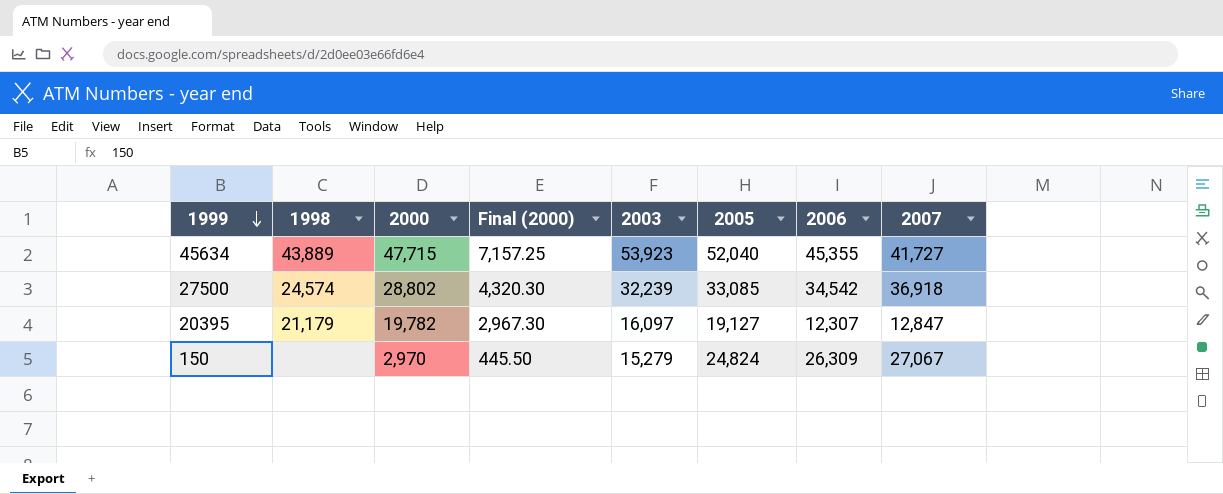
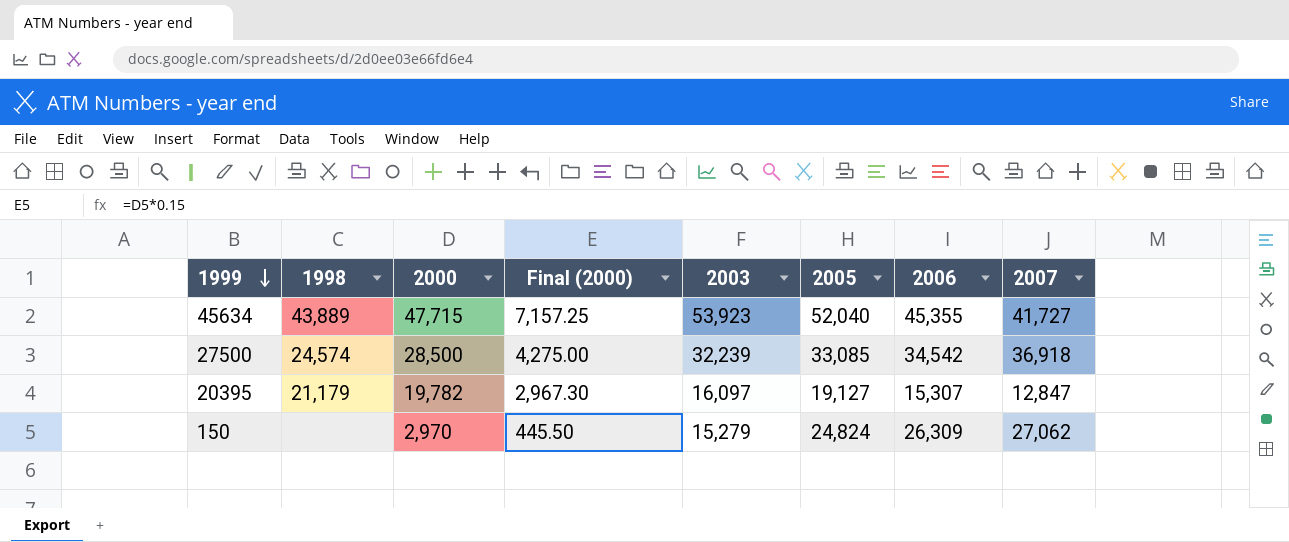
27500 | 2000: 28,802 -> 28,500
27500 | Final (2000): 4,320.30 -> 4,275.00
20395 | 2006: 12,307 -> 15,307
150 | 2007: 27,067 -> 27,062

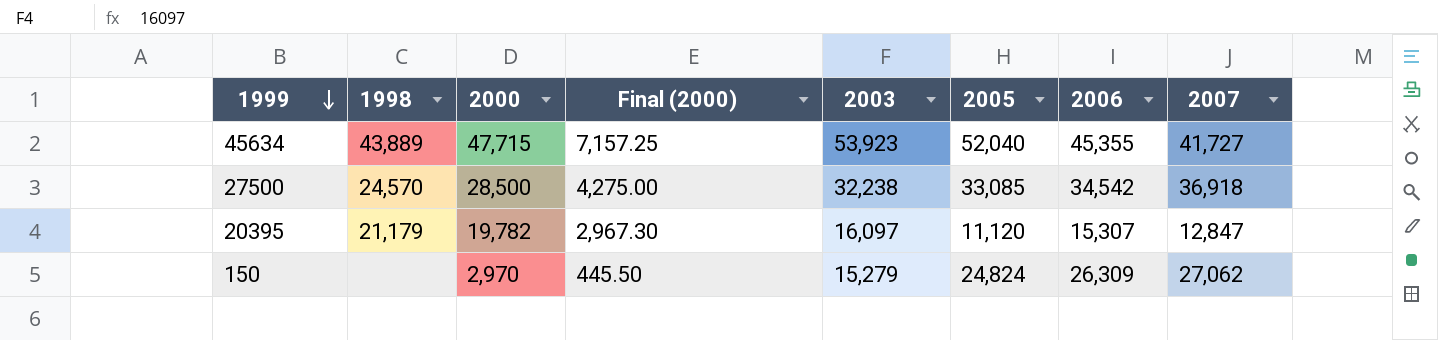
27500 | 1998: 24,574 -> 24,570
27500 | 2003: 32,239 -> 32,238
20395 | 2005: 19,127 -> 11,120

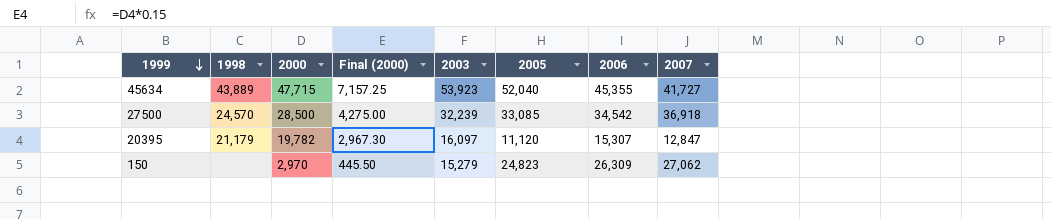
27500 | 2003: 32,238 -> 32,239
150 | 2005: 24,824 -> 24,823

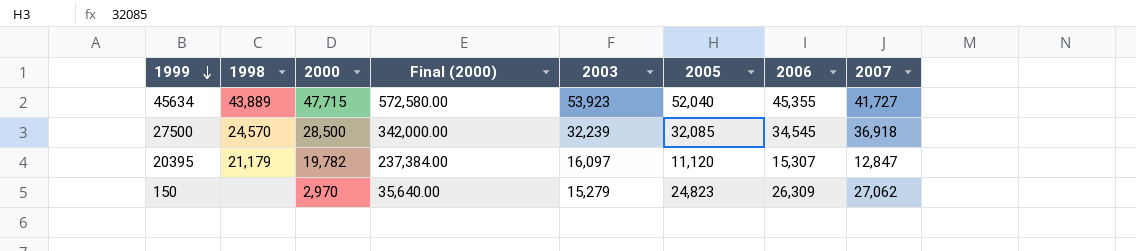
column Final (2000) | formula: [2000] * 0.15 -> [2000] * 12
27500 | 2005: 33,085 -> 32,085
27500 | 2006: 34,542 -> 34,545

